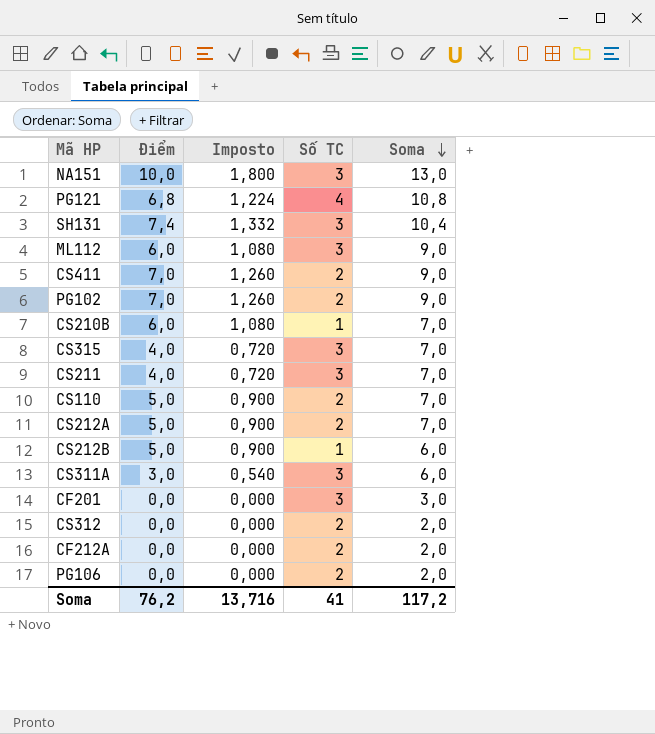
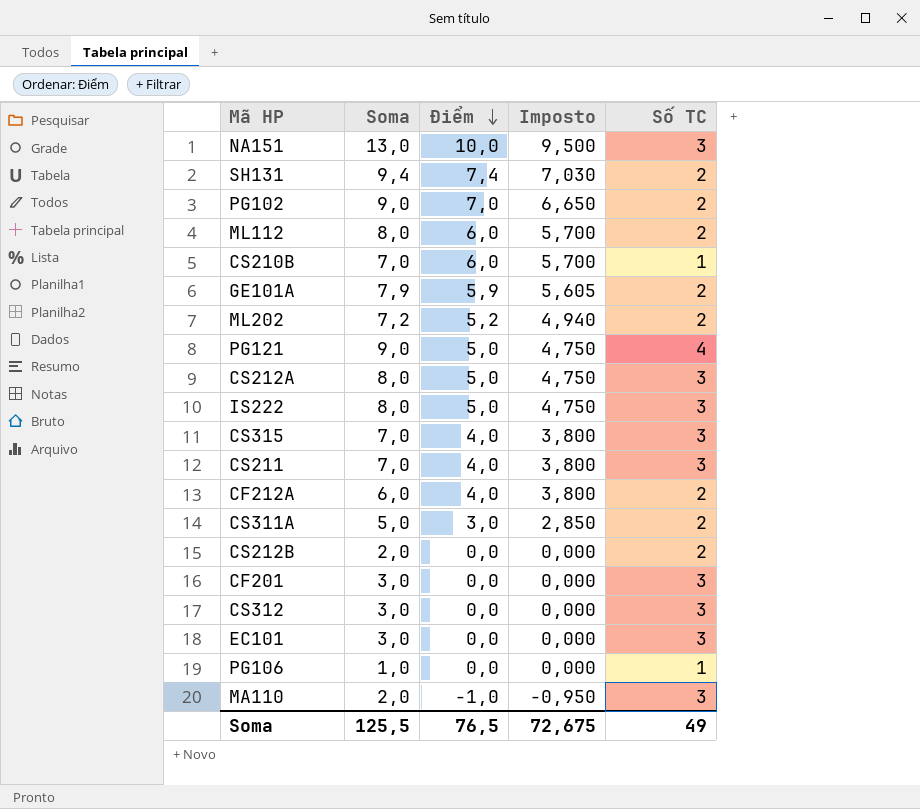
row order: Soma descending -> Điểm descending
column Soma | position: 5 -> 2
column Imposto | formula: [Điểm] * 0,18 -> [Điểm] * 0,95
row CS411: 7,0 | 1,260 | 2 | 9,0 -> none
row CS110: 5,0 | 0,900 | 2 | 7,0 -> none
SH131 | Soma: 10,4 -> 9,4
SH131 | Số TC: 3 -> 2
ML112 | Soma: 9,0 -> 8,0
ML112 | Số TC: 3 -> 2
row GE101A: none -> 7,9 | 5,9 | 5,605 | 2
row ML202: none -> 7,2 | 5,2 | 4,940 | 2
PG121 | Soma: 10,8 -> 9,0
PG121 | Điểm: 6,8 -> 5,0
CS212A | Soma: 7,0 -> 8,0
CS212A | Số TC: 2 -> 3
row IS222: none -> 8,0 | 5,0 | 4,750 | 3
CF212A | Soma: 2,0 -> 6,0
CF212A | Điểm: 0,0 -> 4,0
CS311A | Soma: 6,0 -> 5,0
CS311A | Số TC: 3 -> 2
CS212B | Soma: 6,0 -> 2,0
CS212B | Điểm: 5,0 -> 0,0
CS212B | Số TC: 1 -> 2
CS312 | Soma: 2,0 -> 3,0
CS312 | Số TC: 2 -> 3
row EC101: none -> 3,0 | 0,0 | 0,000 | 3
PG106 | Soma: 2,0 -> 1,0
PG106 | Số TC: 2 -> 1
row MA110: none -> 2,0 | -1,0 | -0,950 | 3
Soma | Soma: 117,2 -> 125,5
Soma | Điểm: 76,2 -> 76,5
Soma | Imposto: 13,716 -> 72,675
Soma | Số TC: 41 -> 49

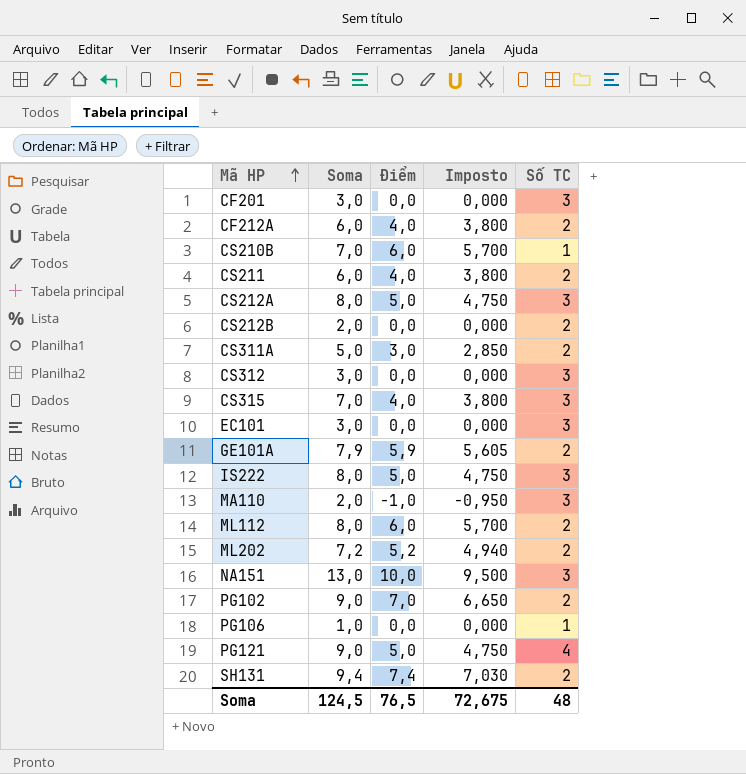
row order: Điểm descending -> Mã HP ascending
CS211 | Soma: 7,0 -> 6,0
CS211 | Số TC: 3 -> 2
Soma | Soma: 125,5 -> 124,5
Soma | Số TC: 49 -> 48

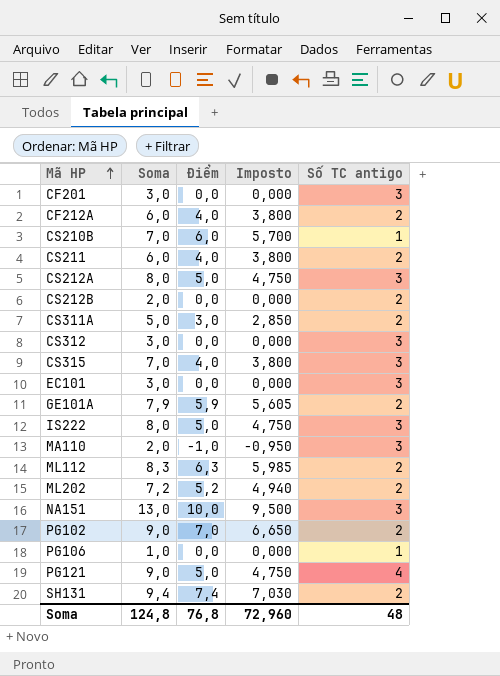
column name: Số TC -> Số TC antigo
ML112 | Soma: 8,0 -> 8,3
ML112 | Điểm: 6,0 -> 6,3
ML112 | Imposto: 5,700 -> 5,985
Soma | Soma: 124,5 -> 124,8
Soma | Điểm: 76,5 -> 76,8
Soma | Imposto: 72,675 -> 72,960

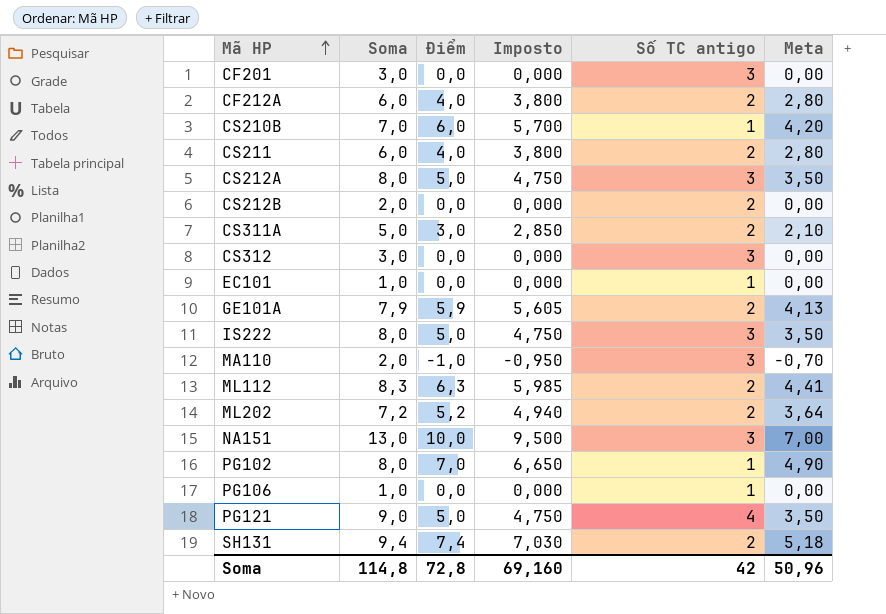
column Meta | formula: none -> [Điểm] * 0,7
row CS315: 7,0 | 4,0 | 3,800 | 3 -> none
EC101 | Soma: 3,0 -> 1,0
EC101 | Số TC antigo: 3 -> 1
PG102 | Soma: 9,0 -> 8,0
PG102 | Số TC antigo: 2 -> 1
Soma | Soma: 124,8 -> 114,8
Soma | Điểm: 76,8 -> 72,8
Soma | Imposto: 72,960 -> 69,160
Soma | Số TC antigo: 48 -> 42

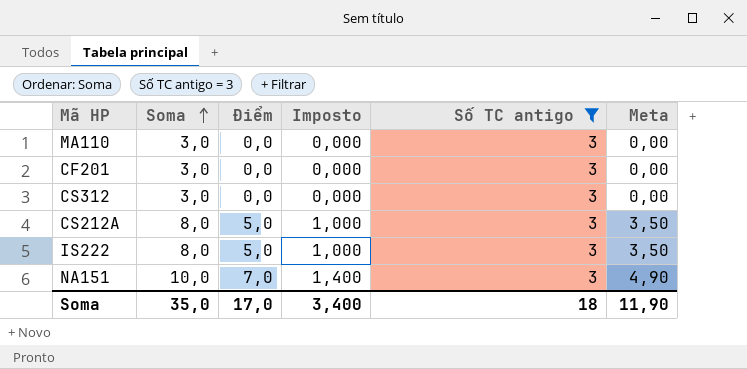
filter: none -> Số TC antigo = 3
row order: Mã HP ascending -> Soma ascending
column Imposto | formula: [Điểm] * 0,95 -> [Điểm] * 0,2
MA110 | Soma: 2,0 -> 3,0
MA110 | Điểm: -1,0 -> 0,0
MA110 | Meta: -0,70 -> 0,00
NA151 | Soma: 13,0 -> 10,0
NA151 | Điểm: 10,0 -> 7,0
NA151 | Meta: 7,00 -> 4,90
Soma | Soma: 114,8 -> 35,0
Soma | Điểm: 72,8 -> 17,0
Soma | Imposto: 69,160 -> 3,400
Soma | Số TC antigo: 42 -> 18
Soma | Meta: 50,96 -> 11,90

